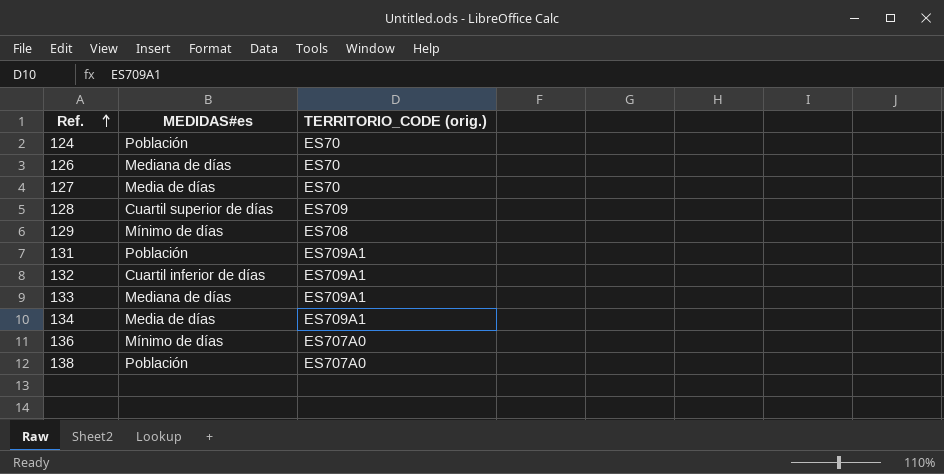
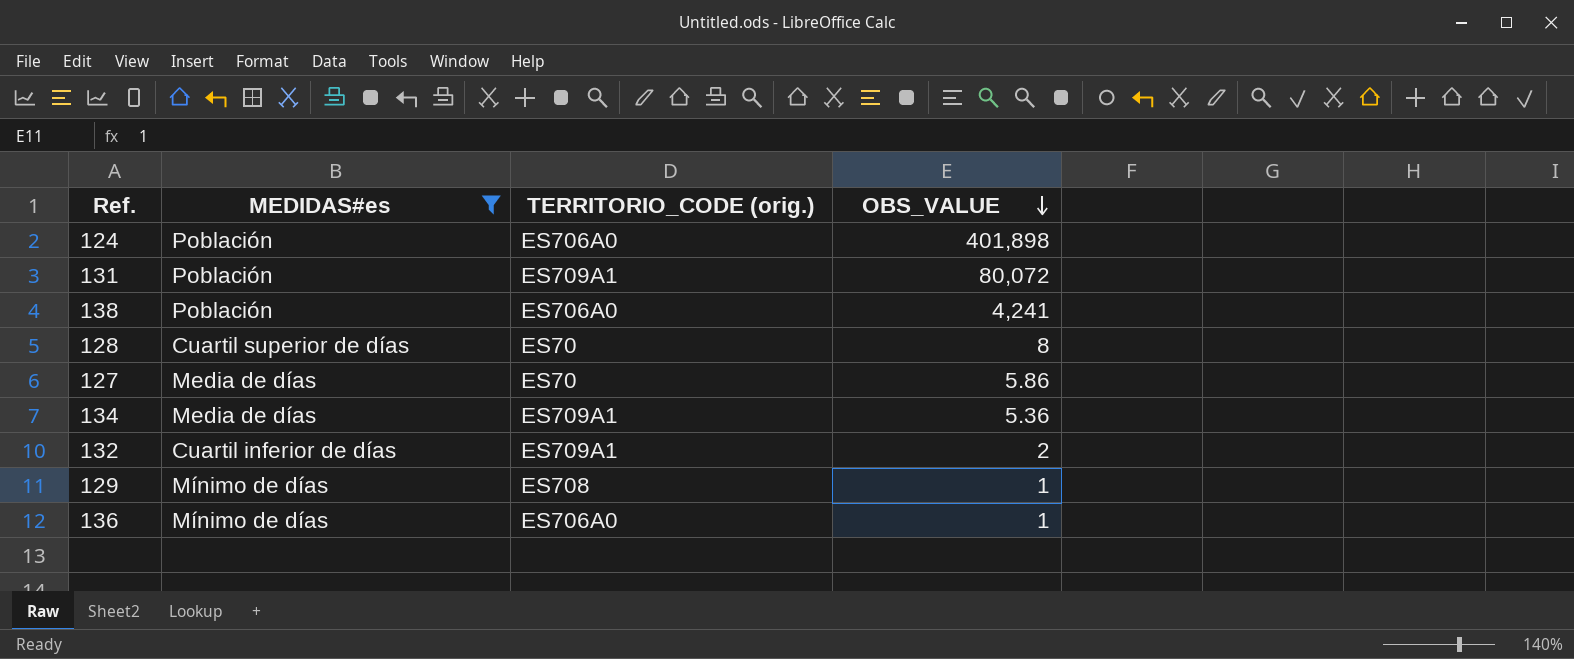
filter: none -> MEDIDAS#es != Mediana de días
row order: Ref. ascending -> OBS_VALUE descending
column OBS_VALUE | position: none -> 4
124 | TERRITORIO_CODE (orig.): ES70 -> ES706A0
138 | TERRITORIO_CODE (orig.): ES707A0 -> ES706A0
128 | TERRITORIO_CODE (orig.): ES709 -> ES70
136 | TERRITORIO_CODE (orig.): ES707A0 -> ES706A0

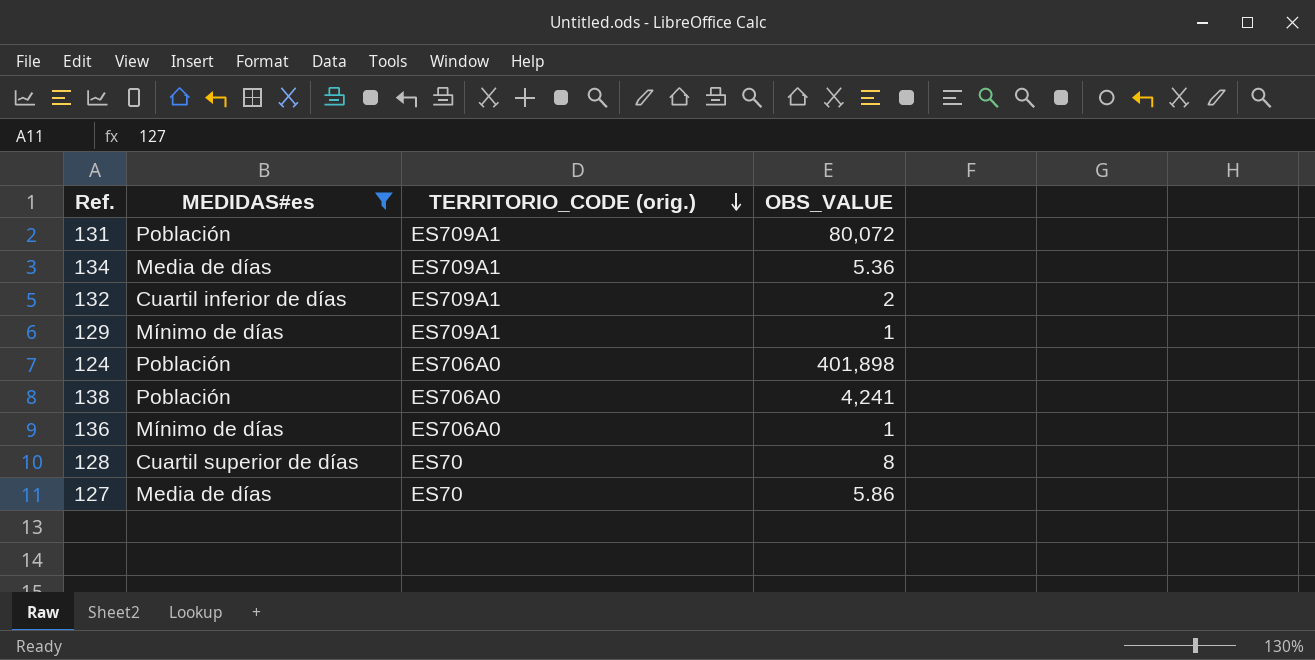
row order: OBS_VALUE descending -> TERRITORIO_CODE (orig.) descending
129 | TERRITORIO_CODE (orig.): ES708 -> ES709A1

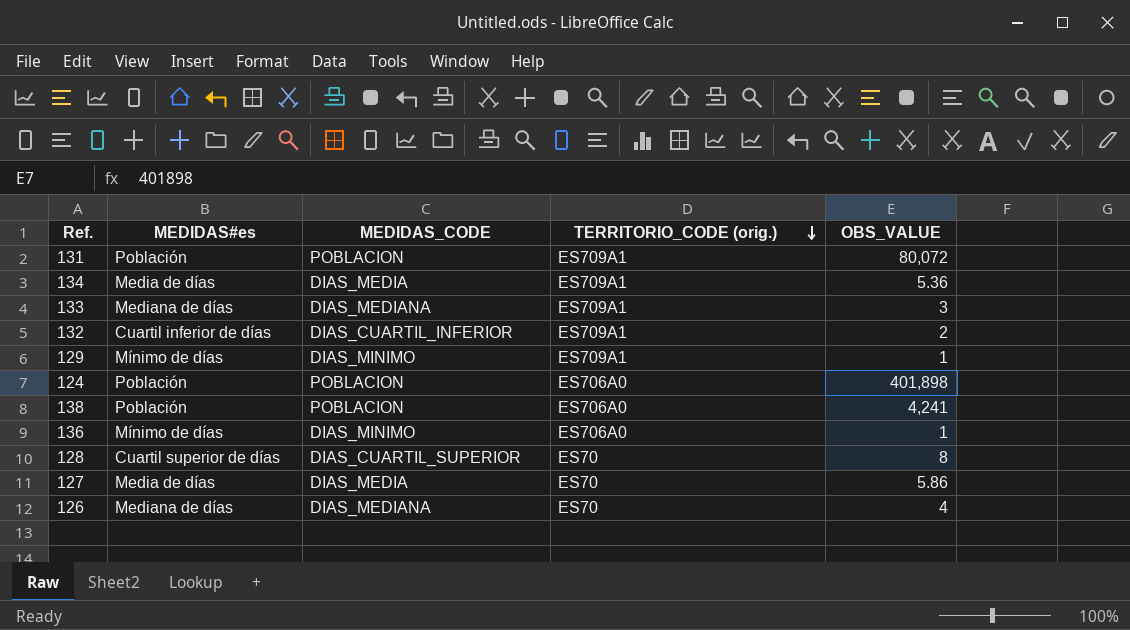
filter: MEDIDAS#es != Mediana de días -> none
column MEDIDAS_CODE | position: none -> 3

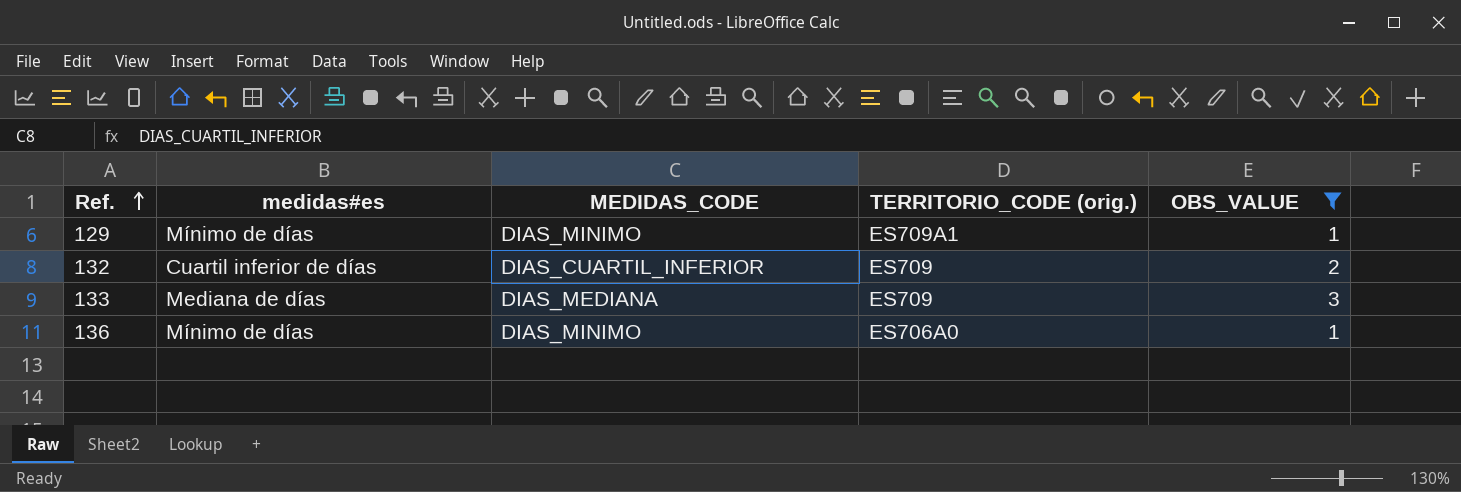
filter: none -> OBS_VALUE <= 3
row order: TERRITORIO_CODE (orig.) descending -> Ref. ascending
column name: MEDIDAS#es -> medidas#es
132 | TERRITORIO_CODE (orig.): ES709A1 -> ES709
133 | TERRITORIO_CODE (orig.): ES709A1 -> ES709

